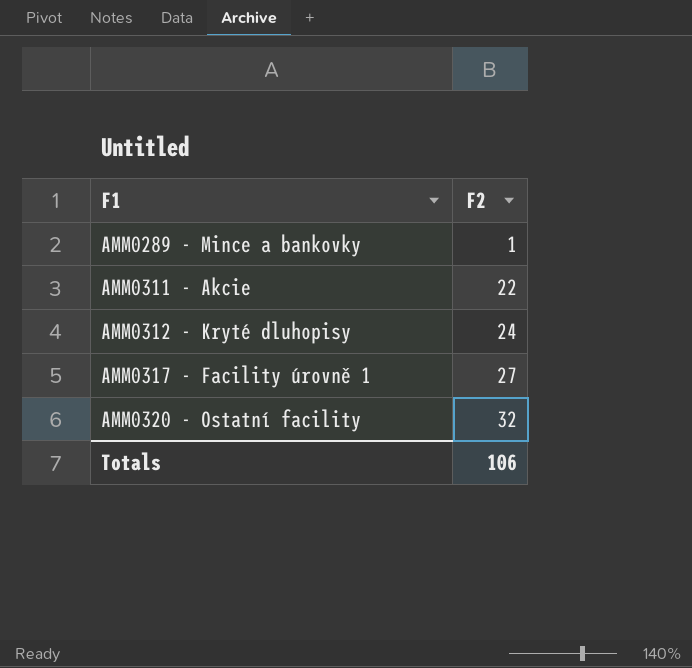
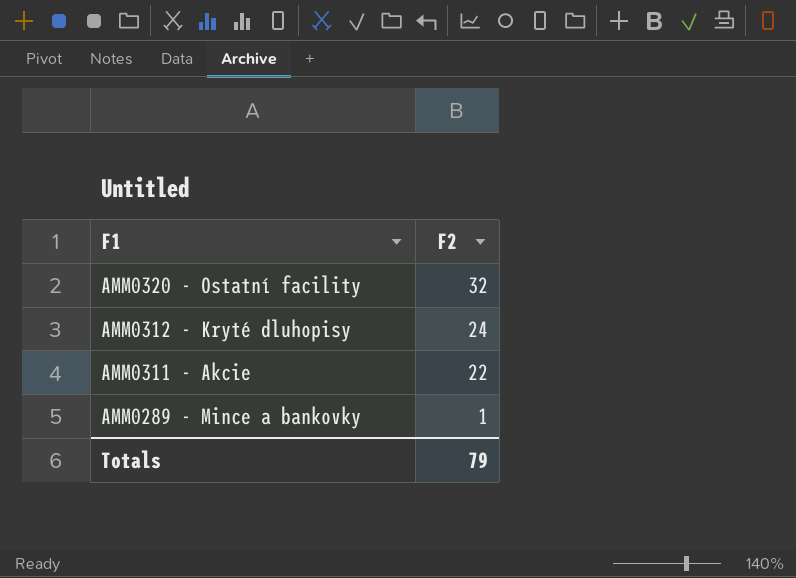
row order: F1 ascending -> F1 descending
row AMM0317 - Facility úrovně 1: 27 -> none
Totals | F2: 106 -> 79

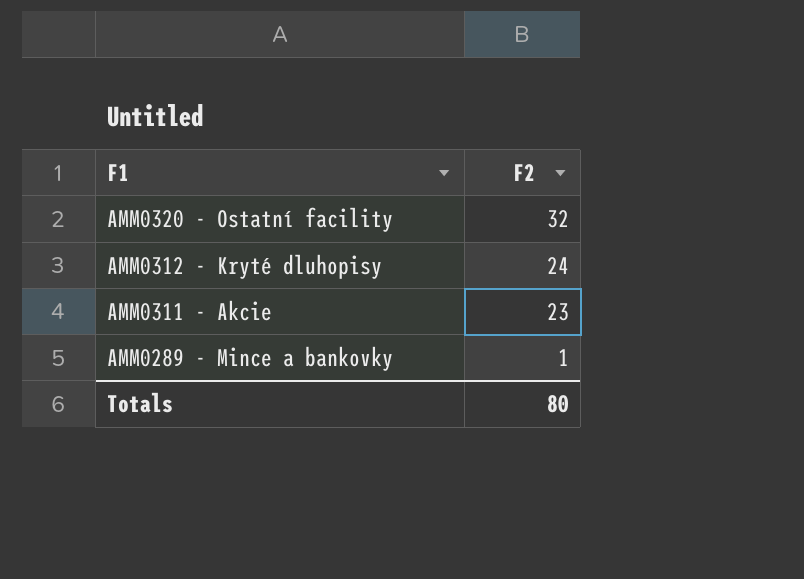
AMM0311 - Akcie | F2: 22 -> 23
Totals | F2: 79 -> 80

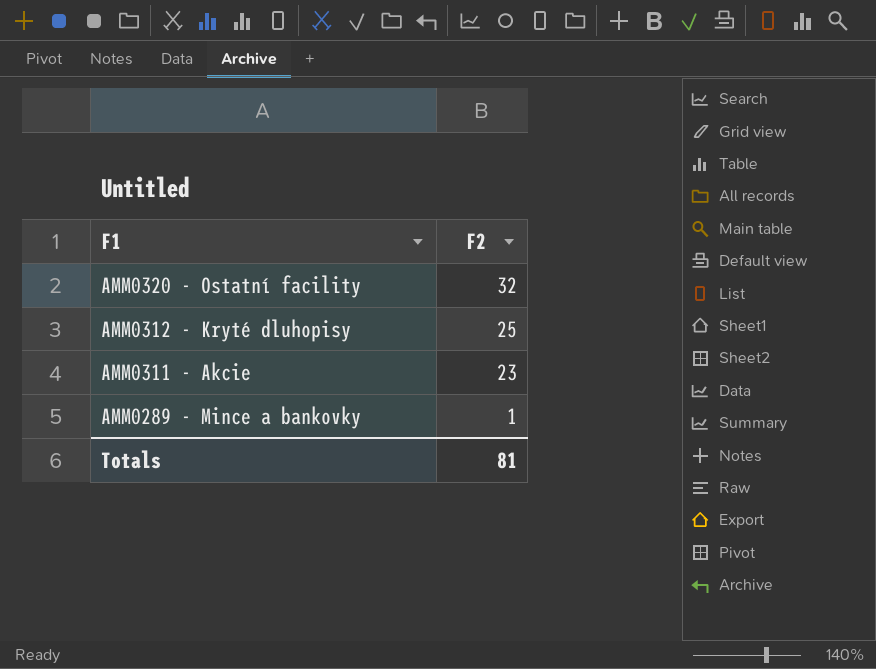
AMM0312 - Kryté dluhopisy | F2: 24 -> 25
Totals | F2: 80 -> 81

